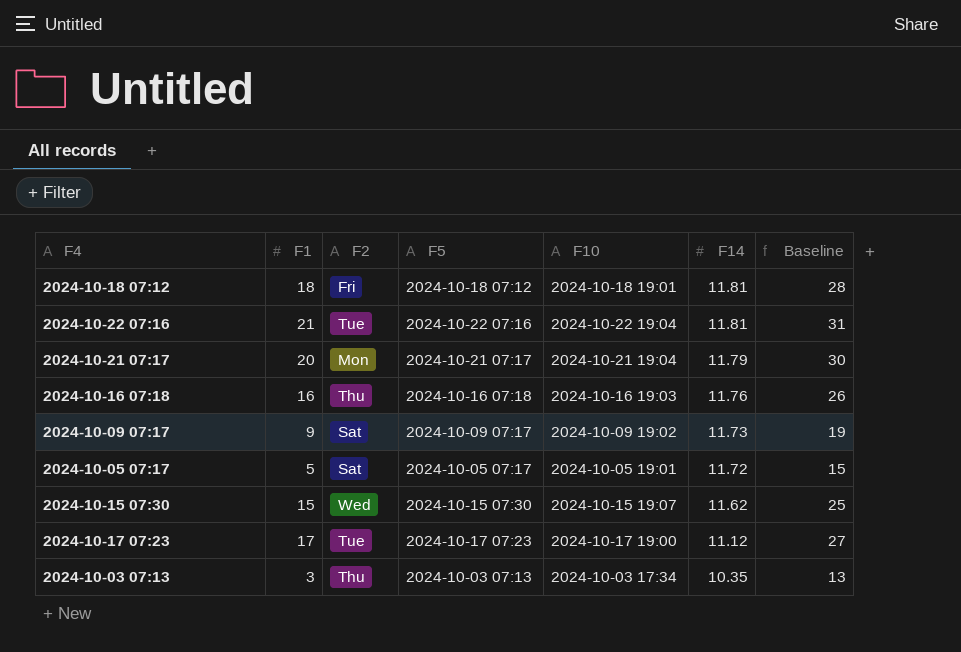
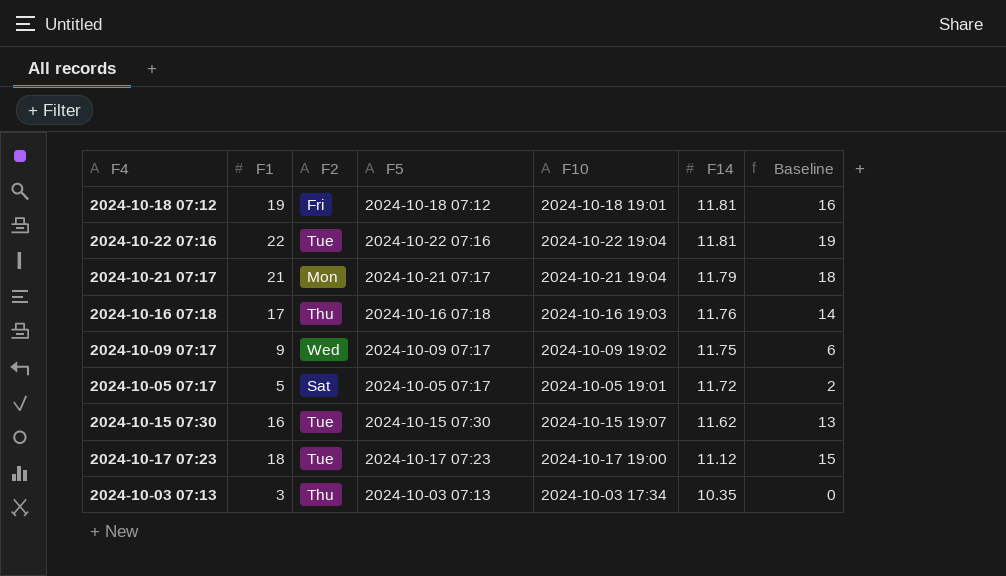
column Baseline | formula: [F1] + 10 -> [F1] - 3
2024-10-18 07:12 | F1: 18 -> 19
2024-10-22 07:16 | F1: 21 -> 22
2024-10-21 07:17 | F1: 20 -> 21
2024-10-16 07:18 | F1: 16 -> 17
2024-10-09 07:17 | F2: Sat -> Wed
2024-10-09 07:17 | F14: 11.73 -> 11.75
2024-10-15 07:30 | F1: 15 -> 16
2024-10-15 07:30 | F2: Wed -> Tue
2024-10-17 07:23 | F1: 17 -> 18

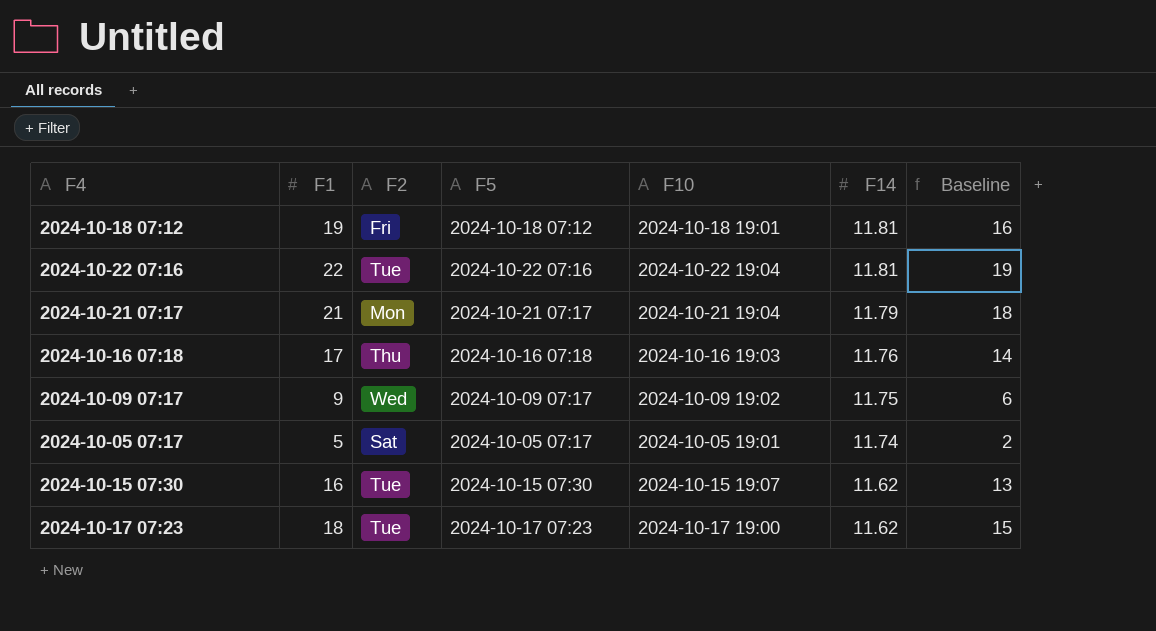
row 2024-10-03 07:13: 3 | Thu | 2024-10-03 07:13 | 2024-10-03 17:34 | 10.35 | 0 -> none
2024-10-05 07:17 | F14: 11.72 -> 11.74
2024-10-17 07:23 | F14: 11.12 -> 11.62

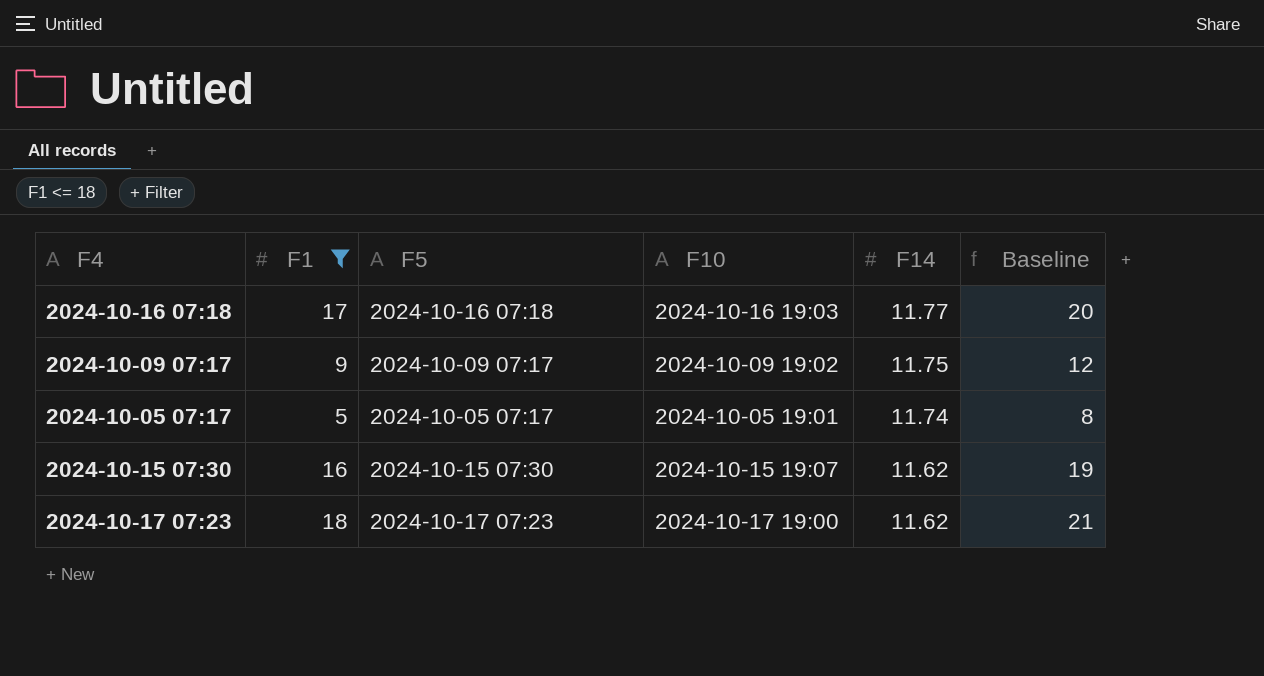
filter: none -> F1 <= 18
column F2 | position: 3 -> none
column Baseline | formula: [F1] - 3 -> [F1] + 3
2024-10-16 07:18 | F14: 11.76 -> 11.77

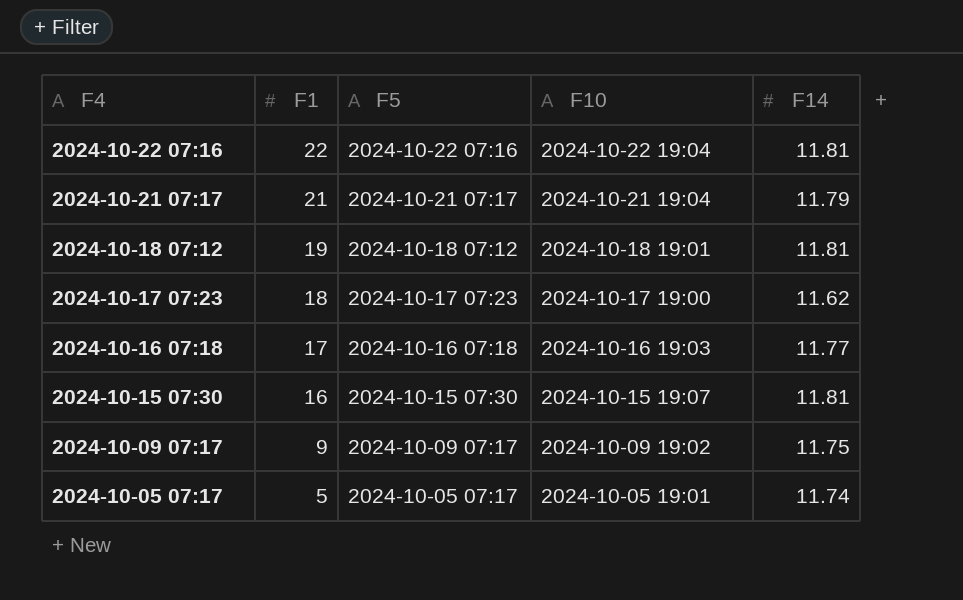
filter: F1 <= 18 -> none
row order: F14 descending -> F4 descending
column Baseline | formula: [F1] + 3 -> none
2024-10-15 07:30 | F14: 11.62 -> 11.81

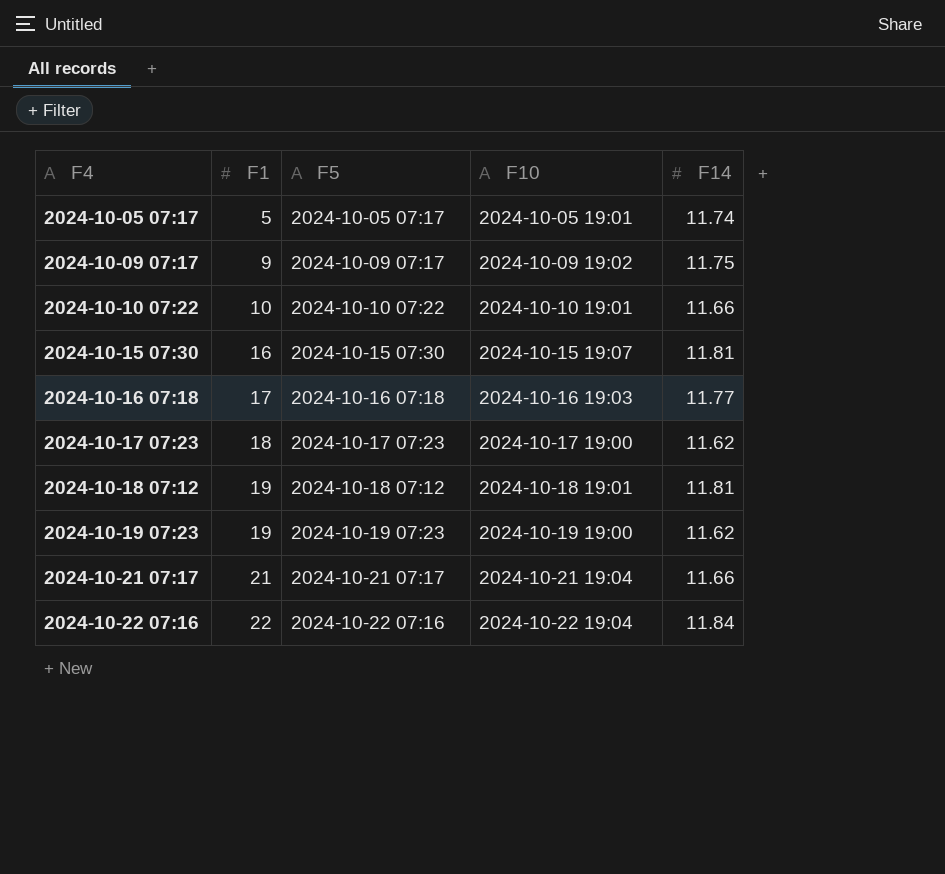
row order: F4 descending -> F4 ascending
row 2024-10-10 07:22: none -> 10 | 2024-10-10 07:22 | 2024-10-10 19:01 | 11.66
row 2024-10-19 07:23: none -> 19 | 2024-10-19 07:23 | 2024-10-19 19:00 | 11.62
2024-10-21 07:17 | F14: 11.79 -> 11.66
2024-10-22 07:16 | F14: 11.81 -> 11.84

